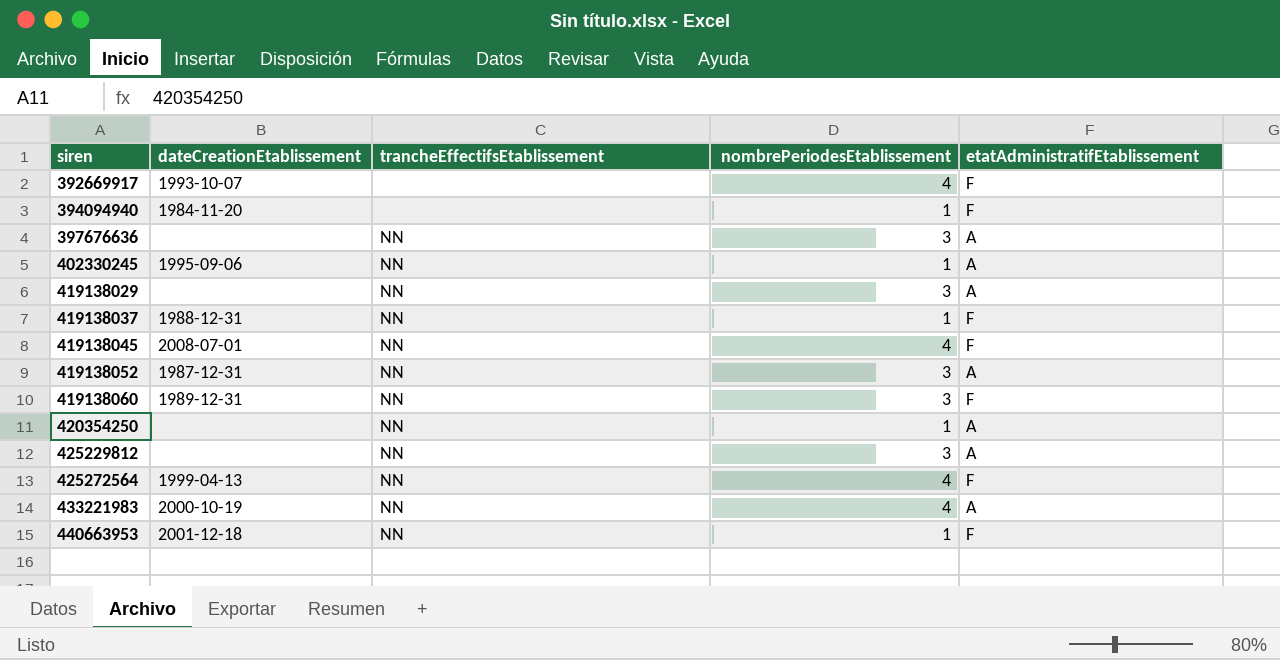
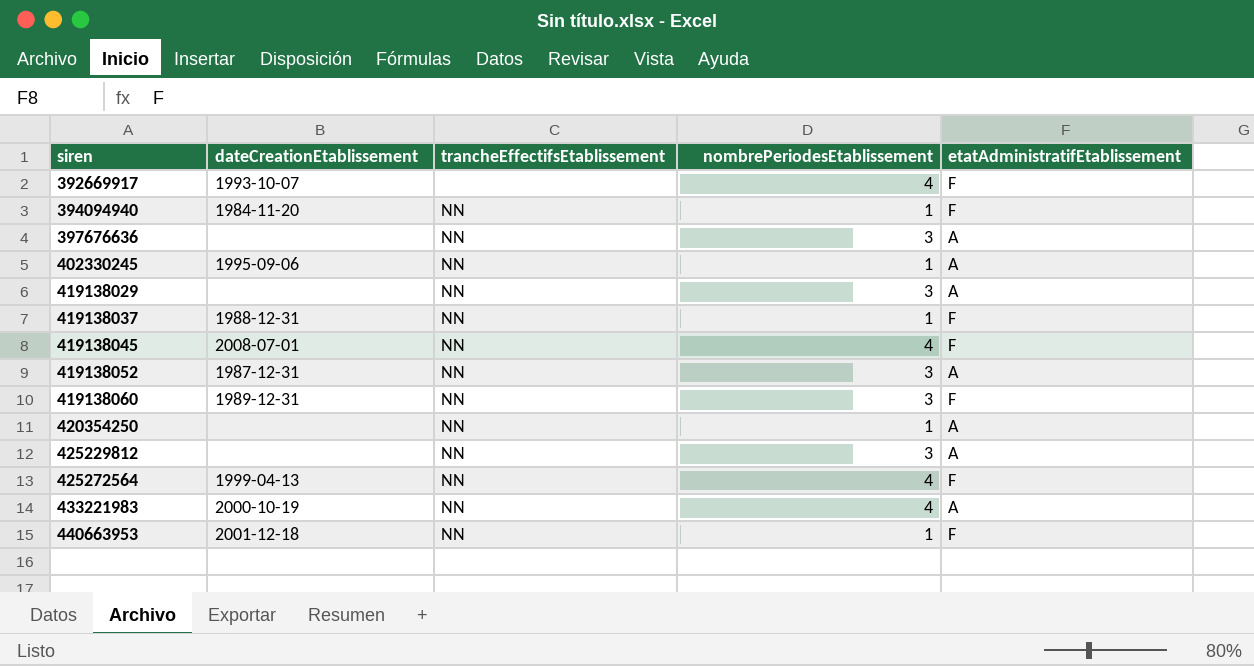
394094940 | trancheEffectifsEtablissement: none -> NN

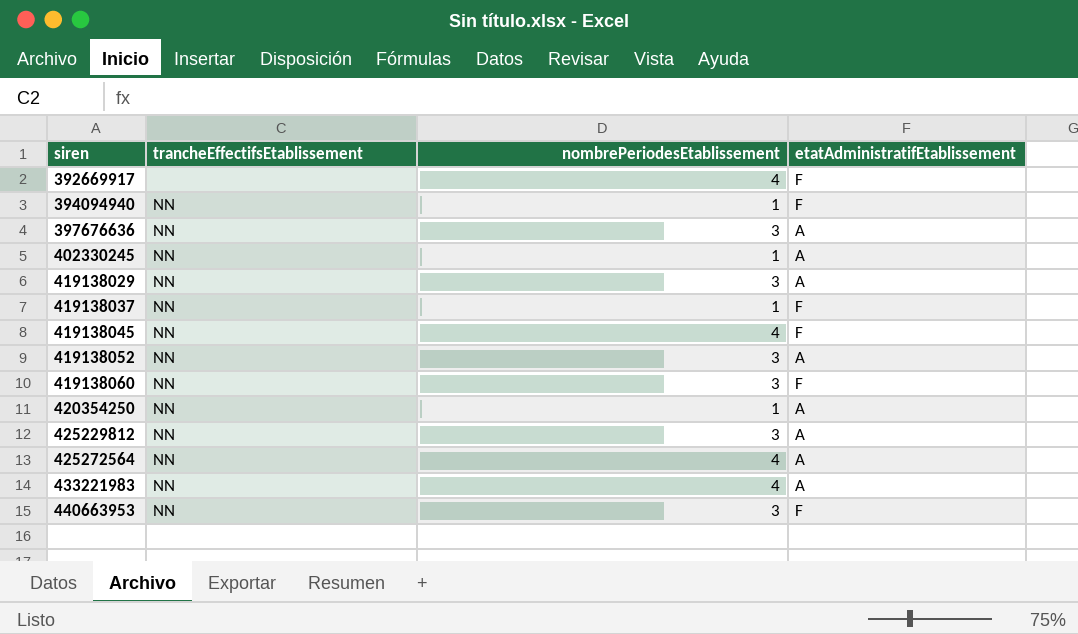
column dateCreationEtablissement | position: 2 -> none
425272564 | etatAdministratifEtablissement: F -> A
440663953 | nombrePeriodesEtablissement: 1 -> 3

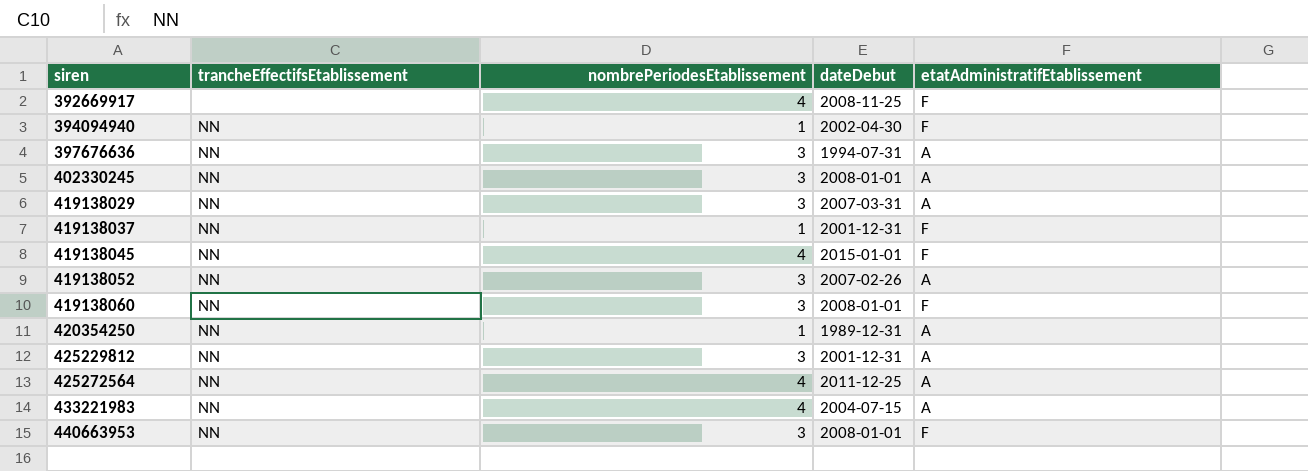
column dateDebut | position: none -> 4
402330245 | nombrePeriodesEtablissement: 1 -> 3

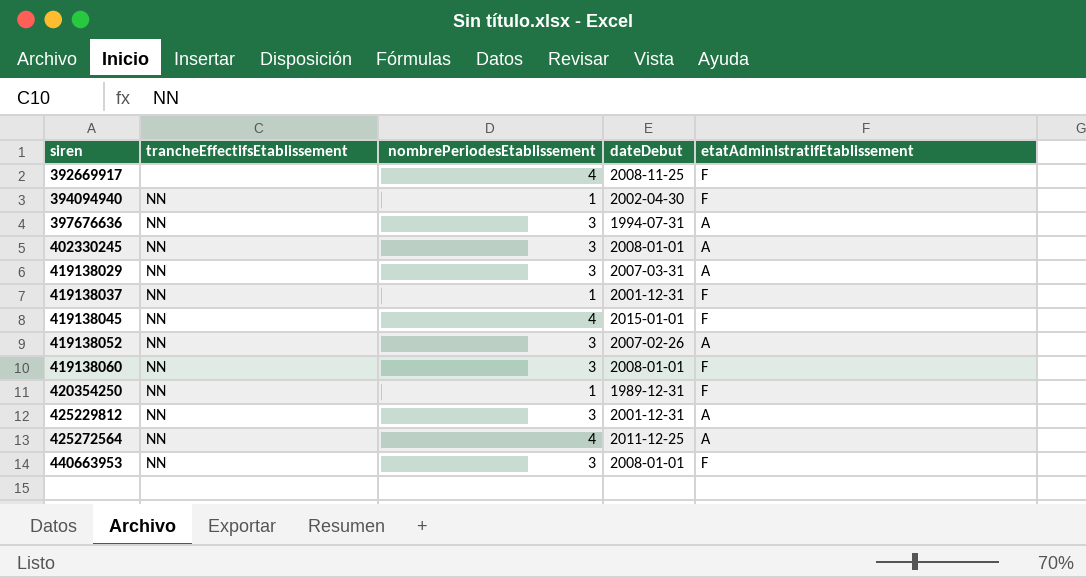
row 433221983: NN | 4 | 2004-07-15 | A -> none
420354250 | etatAdministratifEtablissement: A -> F

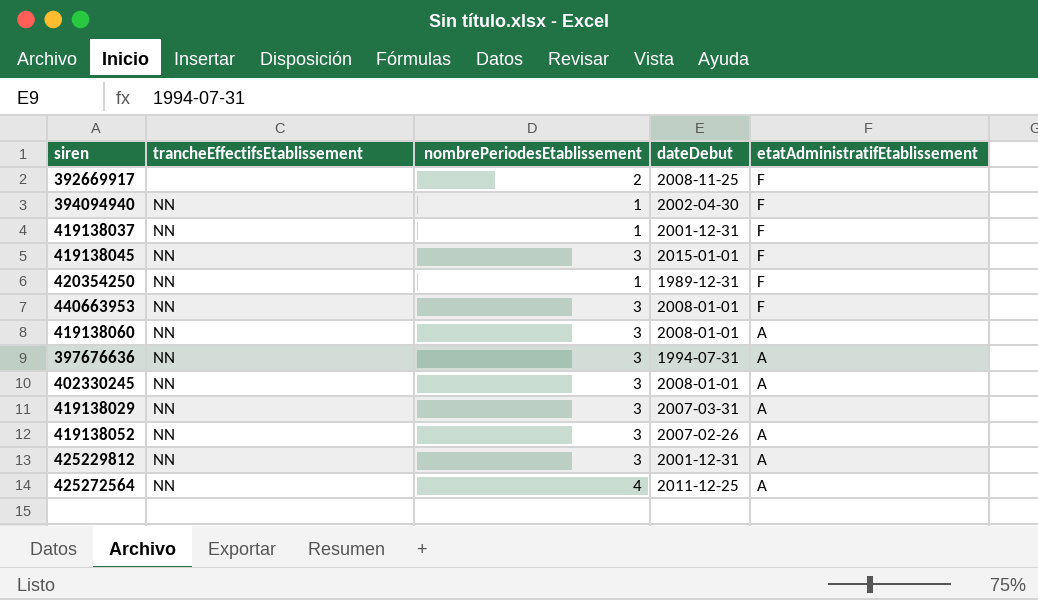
row order: siren ascending -> etatAdministratifEtablissement descending
392669917 | nombrePeriodesEtablissement: 4 -> 2
419138045 | nombrePeriodesEtablissement: 4 -> 3
419138060 | etatAdministratifEtablissement: F -> A

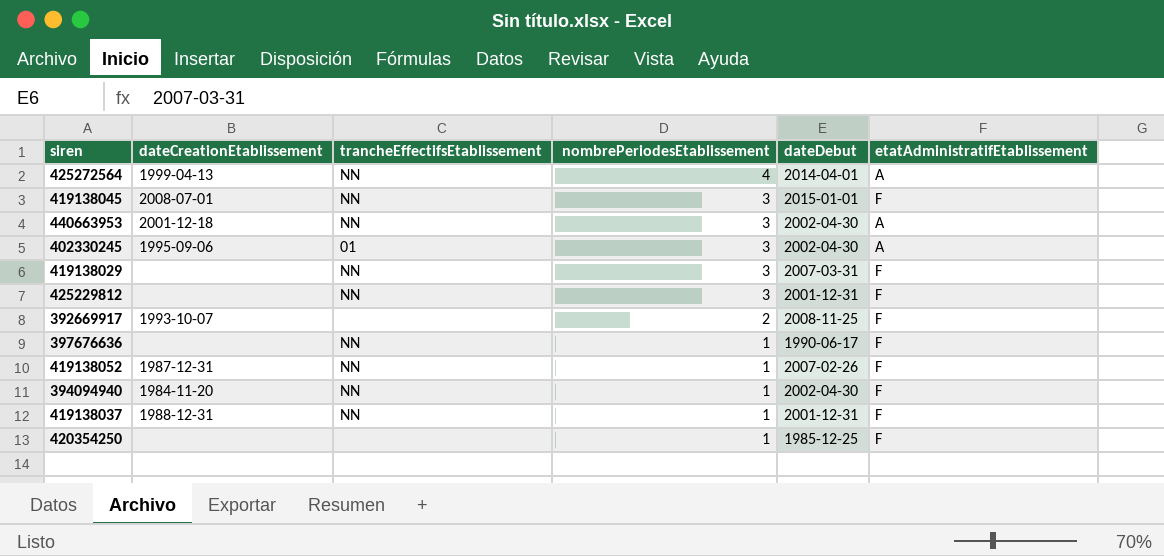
row order: etatAdministratifEtablissement descending -> nombrePeriodesEtablissement descending
column dateCreationEtablissement | position: none -> 2
row 419138060: NN | 3 | 2008-01-01 | A -> none
425272564 | dateDebut: 2011-12-25 -> 2014-04-01
440663953 | dateDebut: 2008-01-01 -> 2002-04-30
440663953 | etatAdministratifEtablissement: F -> A
402330245 | trancheEffectifsEtablissement: NN -> 01
402330245 | dateDebut: 2008-01-01 -> 2002-04-30
419138029 | etatAdministratifEtablissement: A -> F
425229812 | etatAdministratifEtablissement: A -> F
397676636 | nombrePeriodesEtablissement: 3 -> 1
397676636 | dateDebut: 1994-07-31 -> 1990-06-17
397676636 | etatAdministratifEtablissement: A -> F
419138052 | nombrePeriodesEtablissement: 3 -> 1
419138052 | etatAdministratifEtablissement: A -> F
420354250 | trancheEffectifsEtablissement: NN -> none
420354250 | dateDebut: 1989-12-31 -> 1985-12-25

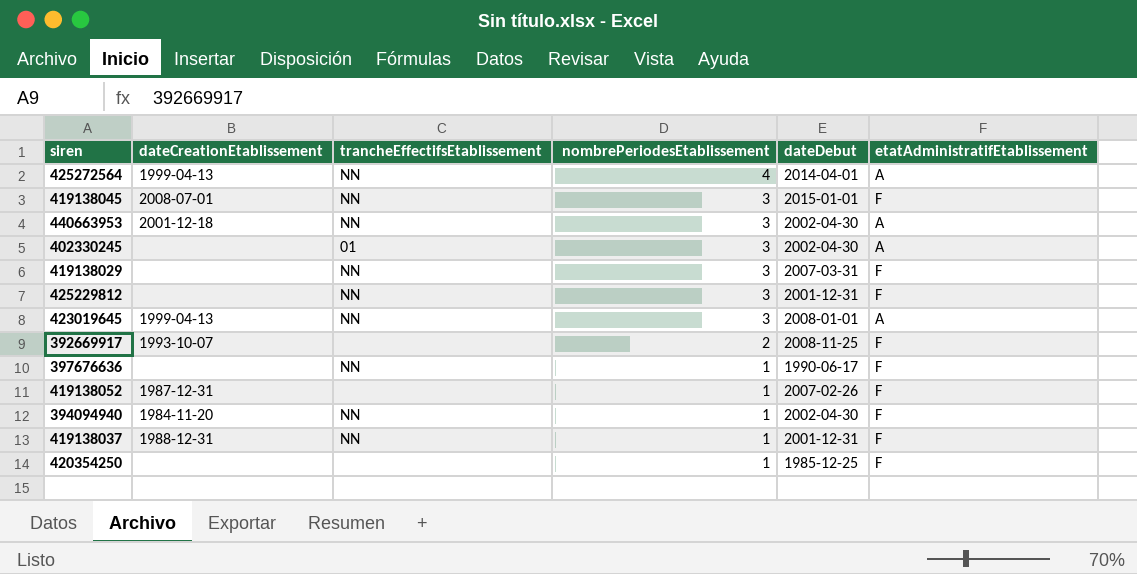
402330245 | dateCreationEtablissement: 1995-09-06 -> none
row 423019645: none -> 1999-04-13 | NN | 3 | 2008-01-01 | A
419138052 | trancheEffectifsEtablissement: NN -> none

